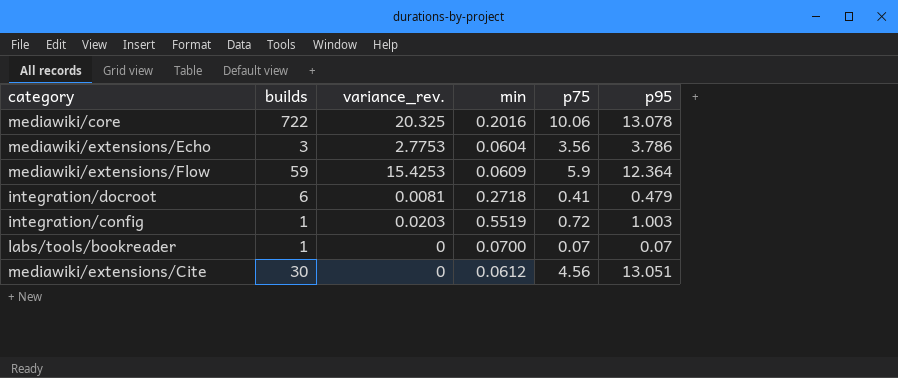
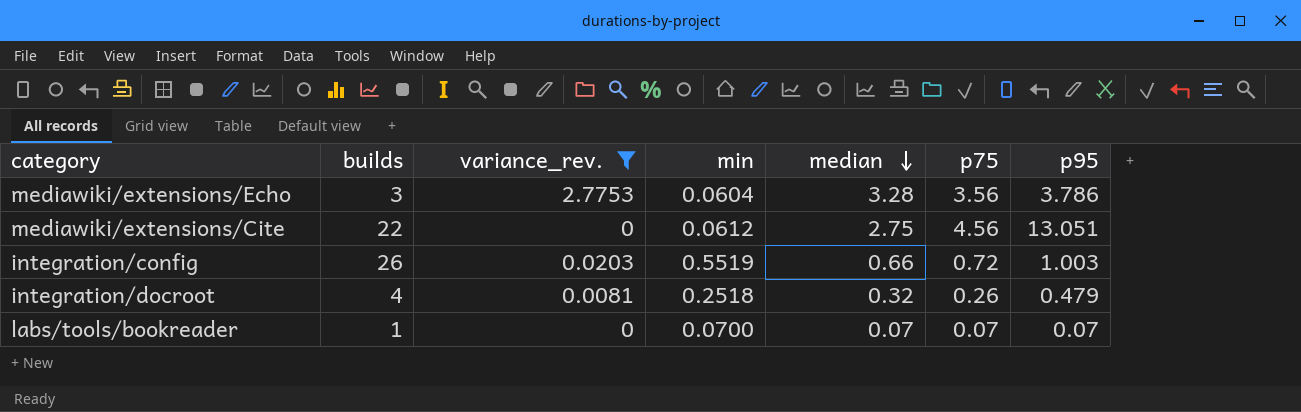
filter: none -> variance_rev. <= 2.7753
row order: none -> median descending
column median | position: none -> 5
mediawiki/extensions/Cite | builds: 30 -> 22
integration/config | builds: 1 -> 26
integration/docroot | builds: 6 -> 4
integration/docroot | min: 0.2718 -> 0.2518
integration/docroot | p75: 0.41 -> 0.26

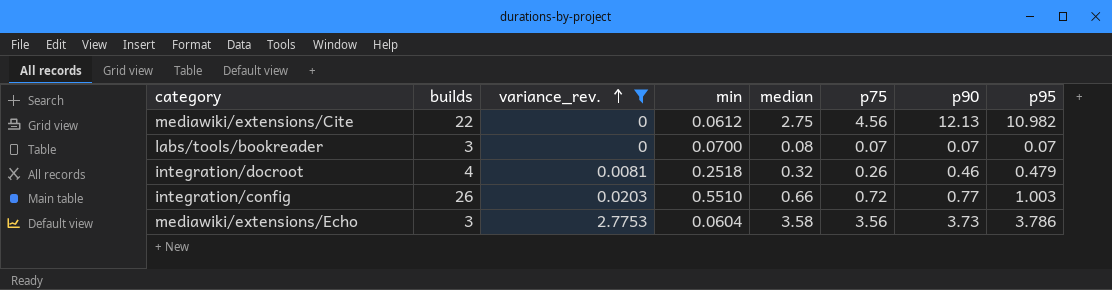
row order: median descending -> variance_rev. ascending
column p90 | position: none -> 7
mediawiki/extensions/Cite | p95: 13.051 -> 10.982
labs/tools/bookreader | builds: 1 -> 3
labs/tools/bookreader | median: 0.07 -> 0.08
integration/config | min: 0.5519 -> 0.5510
mediawiki/extensions/Echo | median: 3.28 -> 3.58

